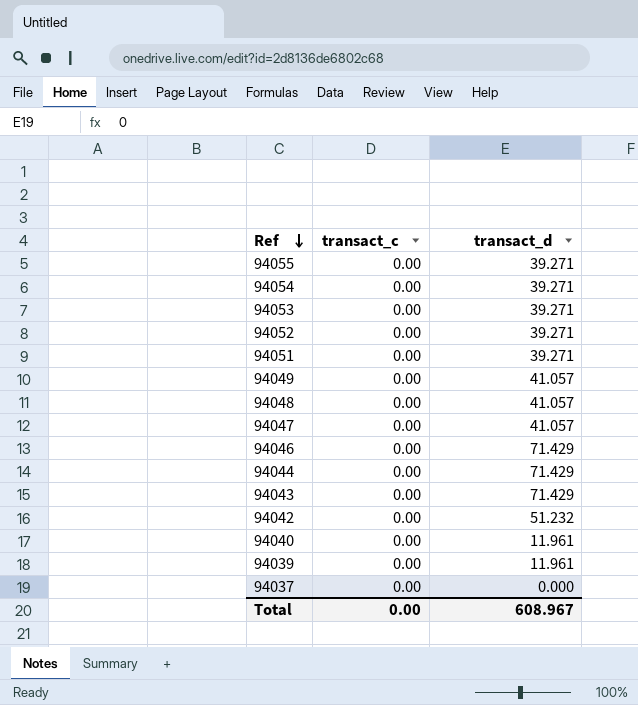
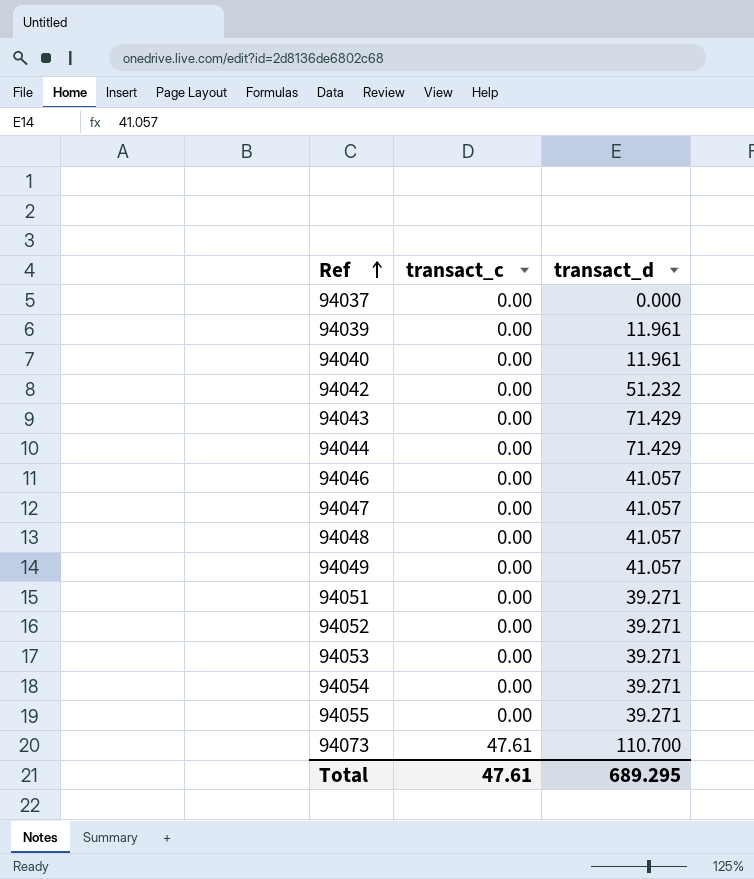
row order: Ref descending -> Ref ascending
94046 | transact_d: 71.429 -> 41.057
row 94073: none -> 47.61 | 110.700
Total | transact_c: 0.00 -> 47.61
Total | transact_d: 608.967 -> 689.295

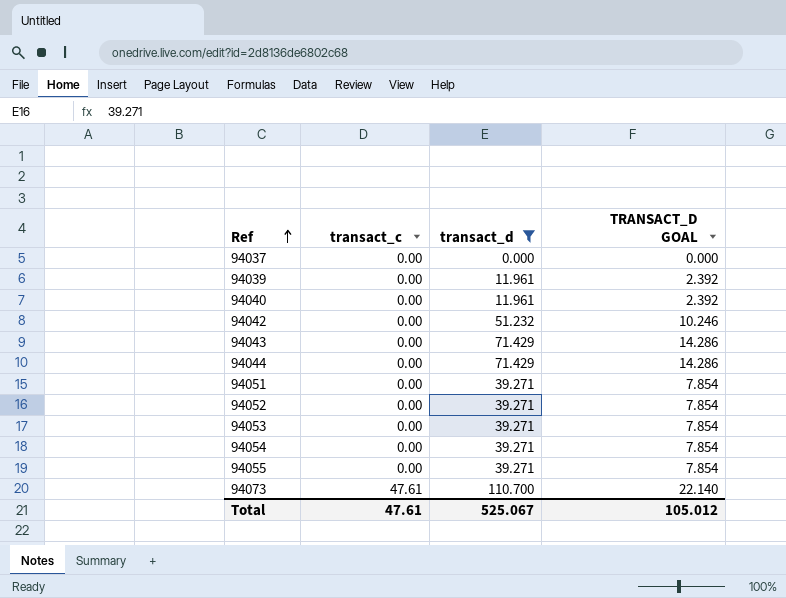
filter: none -> transact_d != 41.057
column TRANSACT_D GOAL | formula: none -> [transact_d] * 0.2
Total | transact_d: 689.295 -> 525.067

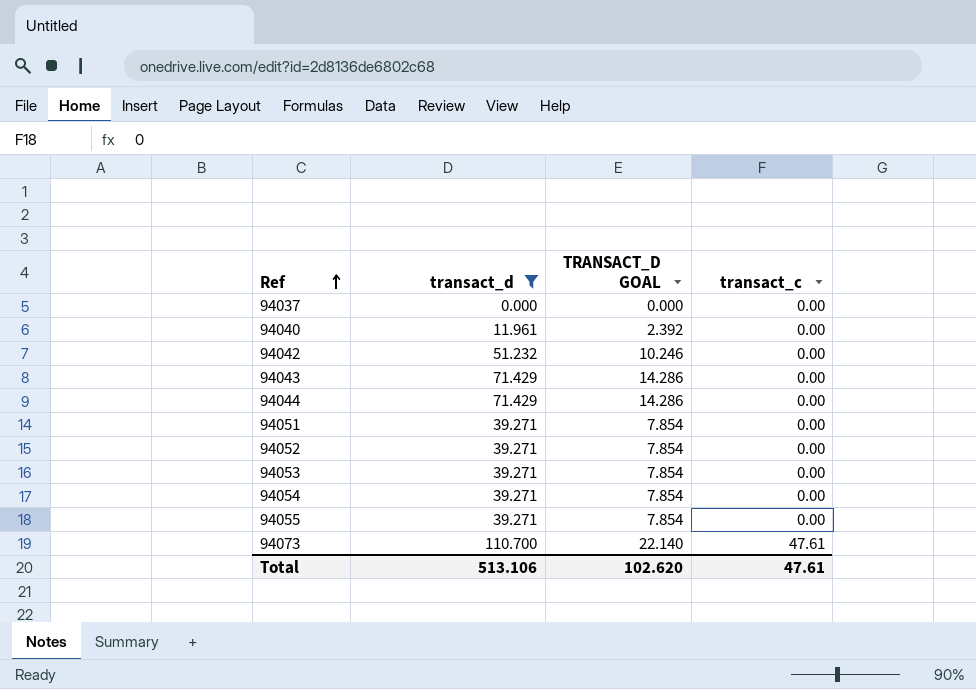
column transact_c | position: 2 -> 4
row 94039: 0.00 | 11.961 | 2.392 -> none
Total | transact_d: 525.067 -> 513.106
Total | TRANSACT_D GOAL: 105.012 -> 102.620

